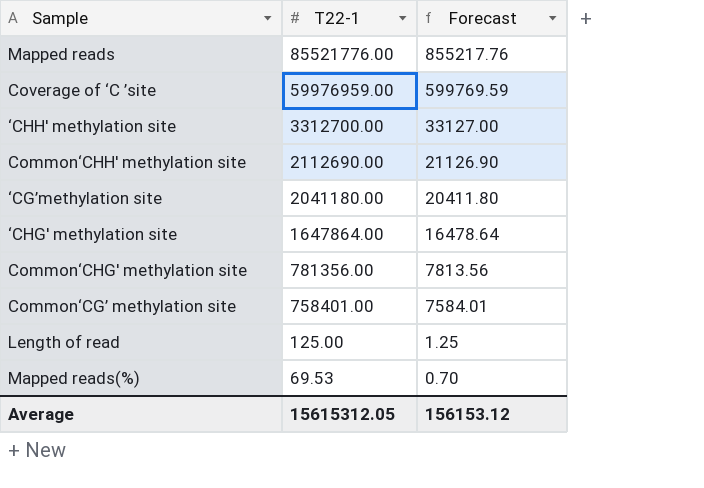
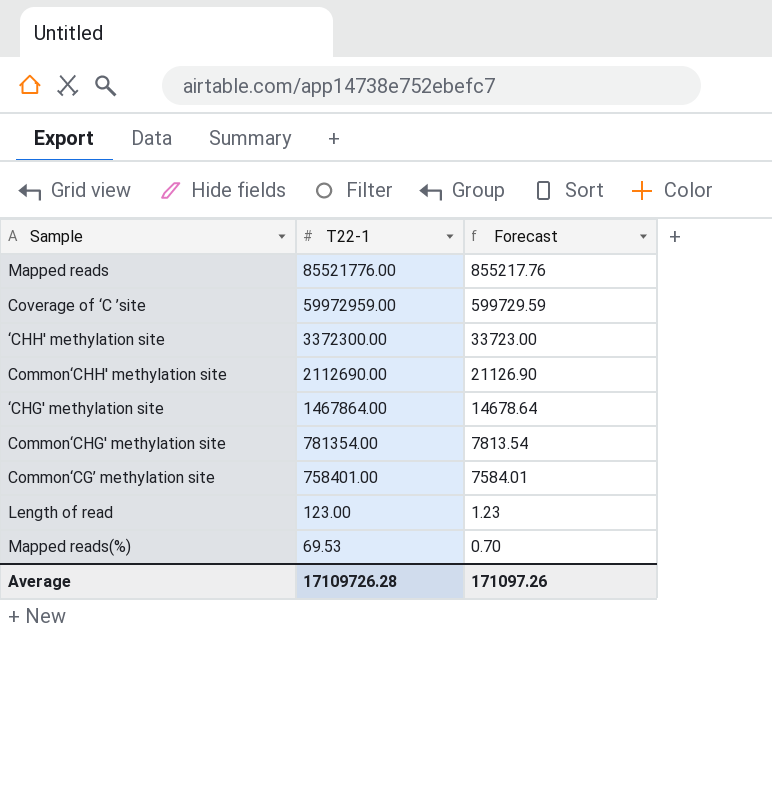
row ‘CG’methylation site: 2041180.00 | 20411.80 -> none
Coverage of ‘C ’site | T22-1: 59976959.00 -> 59972959.00
Coverage of ‘C ’site | Forecast: 599769.59 -> 599729.59
‘CHH' methylation site | T22-1: 3312700.00 -> 3372300.00
‘CHH' methylation site | Forecast: 33127.00 -> 33723.00
‘CHG' methylation site | T22-1: 1647864.00 -> 1467864.00
‘CHG' methylation site | Forecast: 16478.64 -> 14678.64
Common‘CHG' methylation site | T22-1: 781356.00 -> 781354.00
Common‘CHG' methylation site | Forecast: 7813.56 -> 7813.54
Length of read | T22-1: 125.00 -> 123.00
Length of read | Forecast: 1.25 -> 1.23
Average | T22-1: 15615312.05 -> 17109726.28
Average | Forecast: 156153.12 -> 171097.26

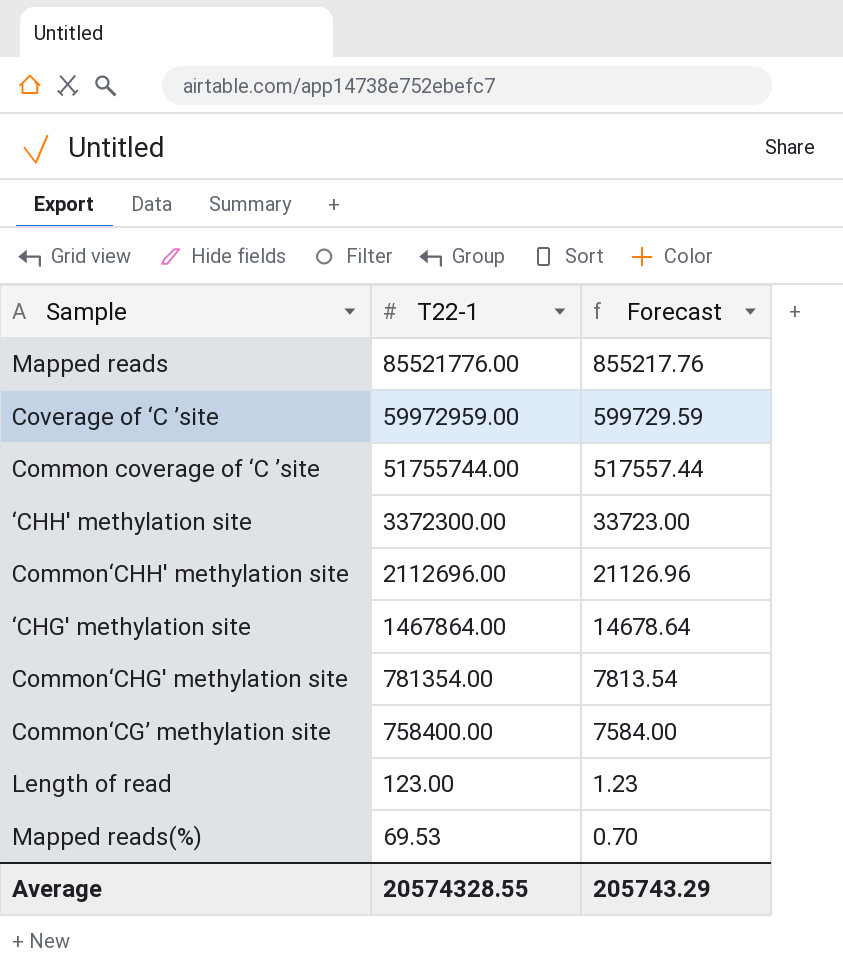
row Common coverage of ‘C ’site: none -> 51755744.00 | 517557.44
Common‘CHH' methylation site | T22-1: 2112690.00 -> 2112696.00
Common‘CHH' methylation site | Forecast: 21126.90 -> 21126.96
Common‘CG’ methylation site | T22-1: 758401.00 -> 758400.00
Common‘CG’ methylation site | Forecast: 7584.01 -> 7584.00
Average | T22-1: 17109726.28 -> 20574328.55
Average | Forecast: 171097.26 -> 205743.29

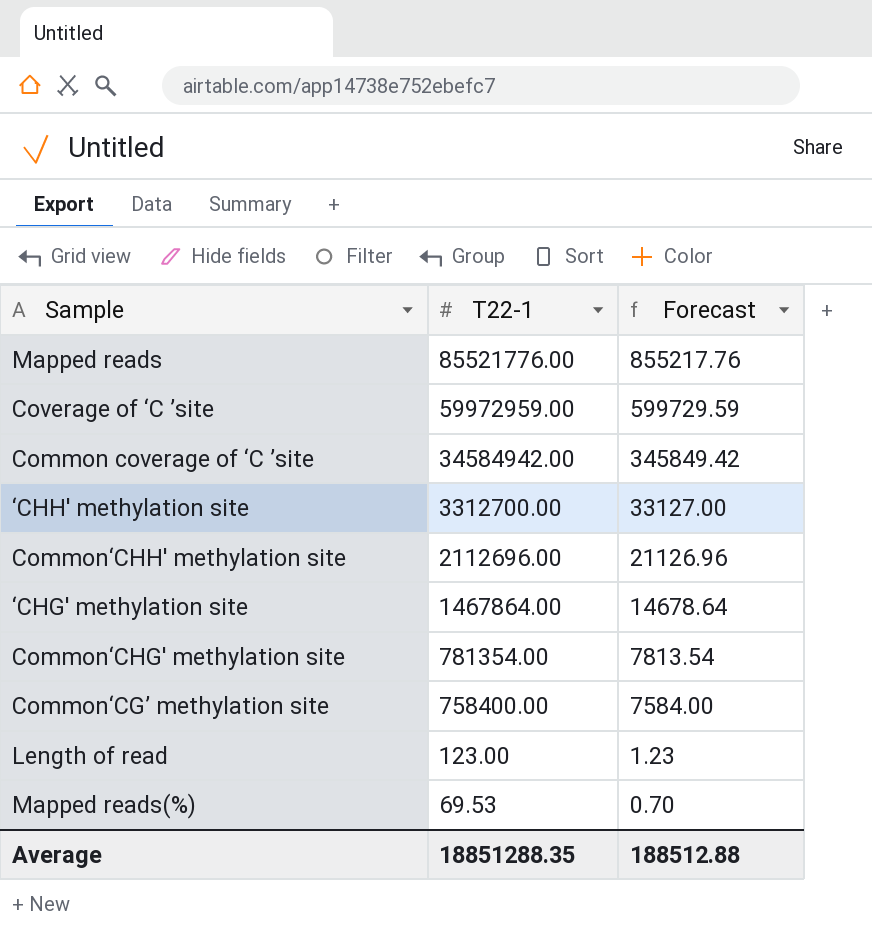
Common coverage of ‘C ’site | T22-1: 51755744.00 -> 34584942.00
Common coverage of ‘C ’site | Forecast: 517557.44 -> 345849.42
‘CHH' methylation site | T22-1: 3372300.00 -> 3312700.00
‘CHH' methylation site | Forecast: 33723.00 -> 33127.00
Average | T22-1: 20574328.55 -> 18851288.35
Average | Forecast: 205743.29 -> 188512.88

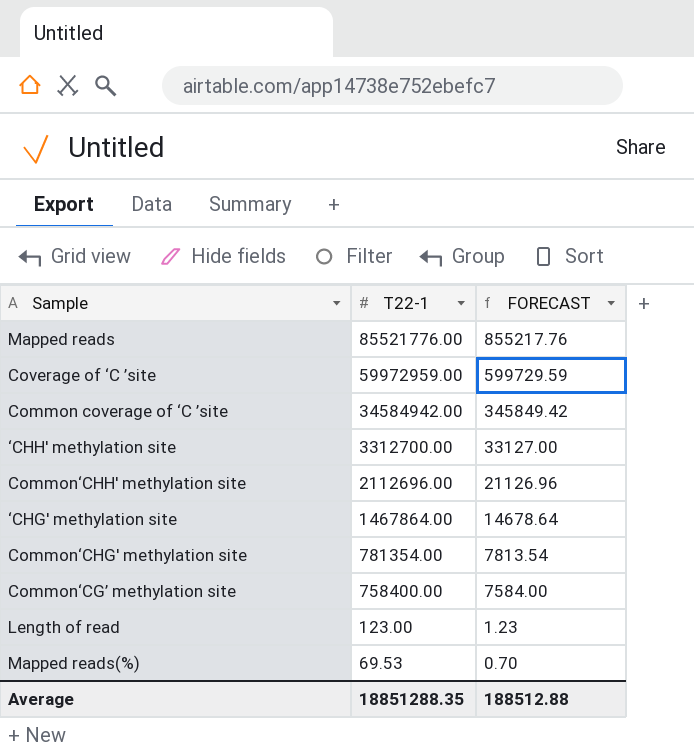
column name: Forecast -> FORECAST

